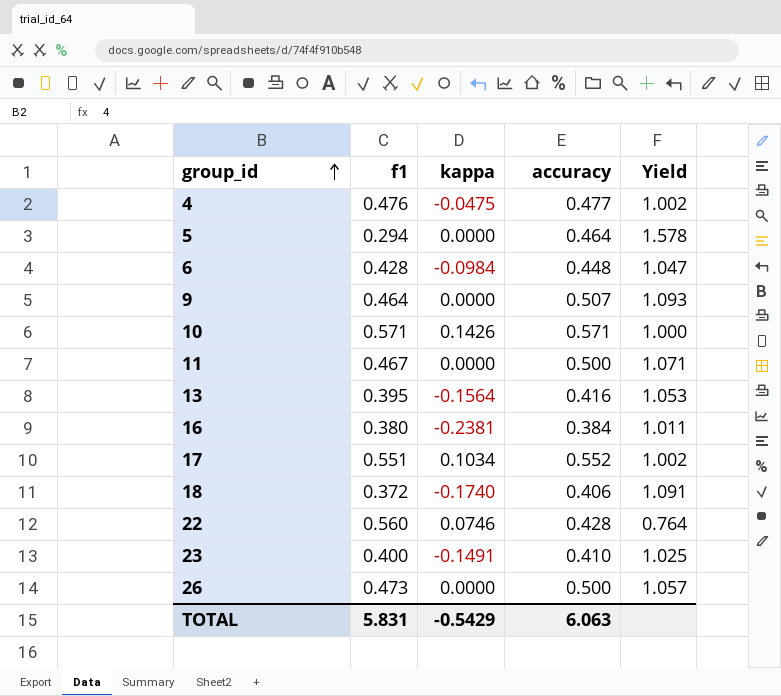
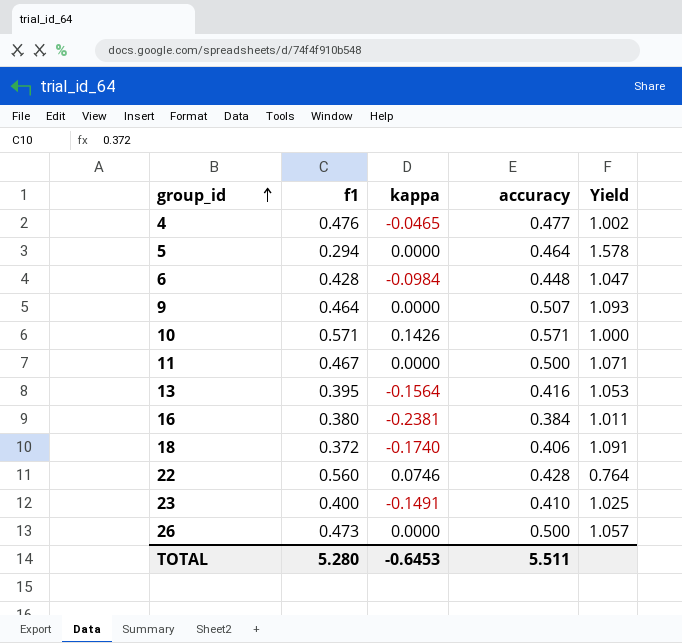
row 17: 0.551 | 0.1034 | 0.552 | 1.002 -> none
4 | kappa: -0.0475 -> -0.0465
TOTAL | f1: 5.831 -> 5.280
TOTAL | kappa: -0.5429 -> -0.6453
TOTAL | accuracy: 6.063 -> 5.511

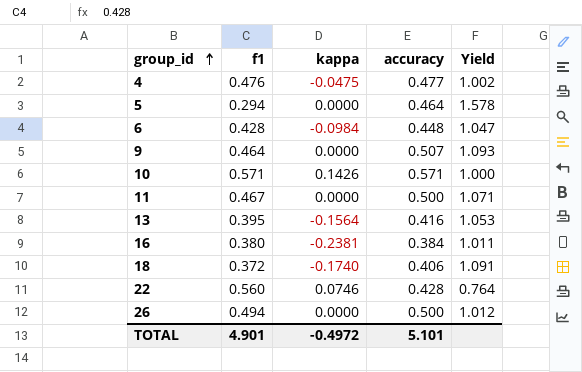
row 23: 0.400 | -0.1491 | 0.410 | 1.025 -> none
4 | kappa: -0.0465 -> -0.0475
26 | f1: 0.473 -> 0.494
26 | Yield: 1.057 -> 1.012
TOTAL | f1: 5.280 -> 4.901
TOTAL | kappa: -0.6453 -> -0.4972
TOTAL | accuracy: 5.511 -> 5.101

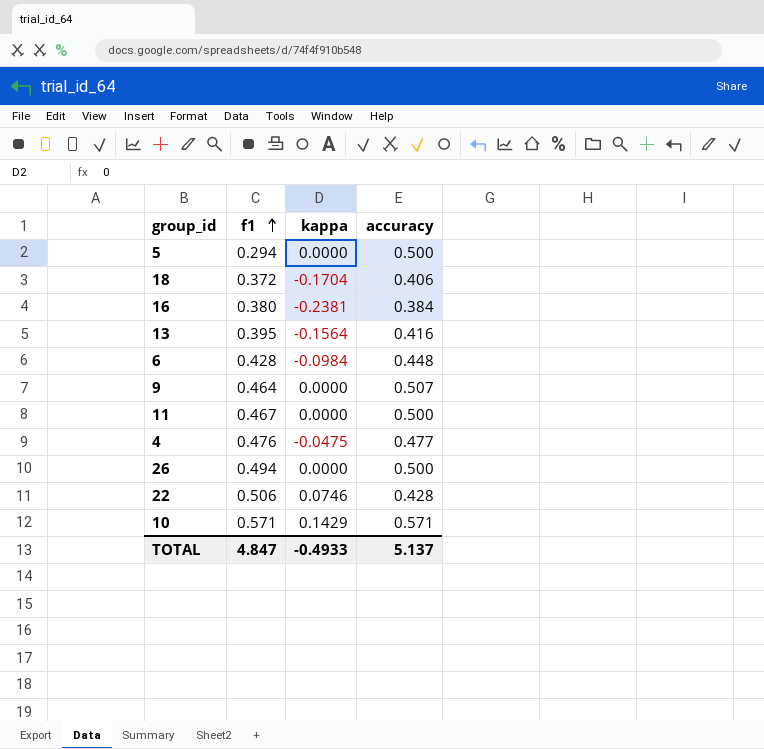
row order: group_id ascending -> f1 ascending
column Yield | formula: [accuracy] / [f1] -> none
5 | accuracy: 0.464 -> 0.500
18 | kappa: -0.1740 -> -0.1704
22 | f1: 0.560 -> 0.506
10 | kappa: 0.1426 -> 0.1429
TOTAL | f1: 4.901 -> 4.847
TOTAL | kappa: -0.4972 -> -0.4933
TOTAL | accuracy: 5.101 -> 5.137

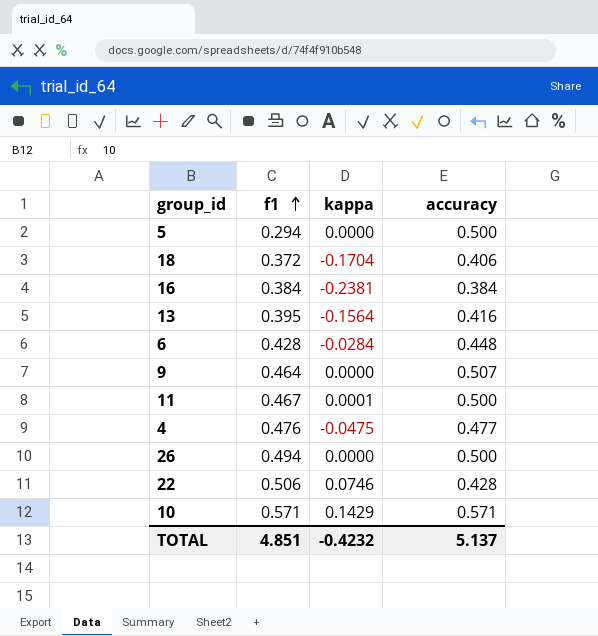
16 | f1: 0.380 -> 0.384
6 | kappa: -0.0984 -> -0.0284
11 | kappa: 0.0000 -> 0.0001
TOTAL | f1: 4.847 -> 4.851
TOTAL | kappa: -0.4933 -> -0.4232

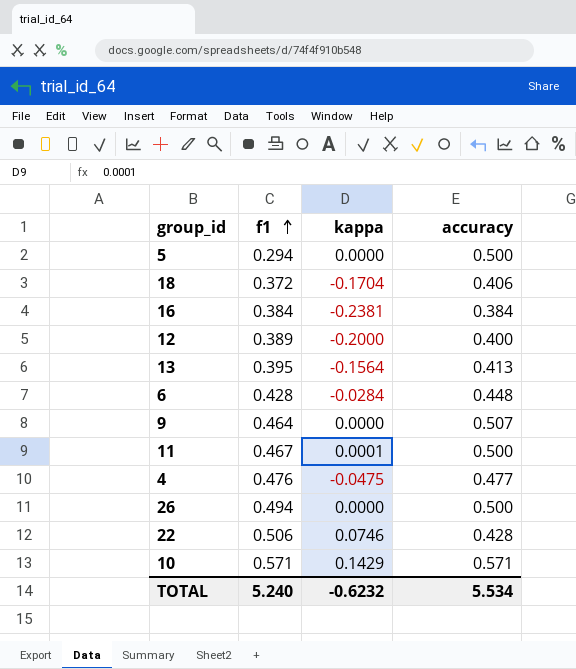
row 12: none -> 0.389 | -0.2000 | 0.400
13 | accuracy: 0.416 -> 0.413
TOTAL | f1: 4.851 -> 5.240
TOTAL | kappa: -0.4232 -> -0.6232
TOTAL | accuracy: 5.137 -> 5.534

